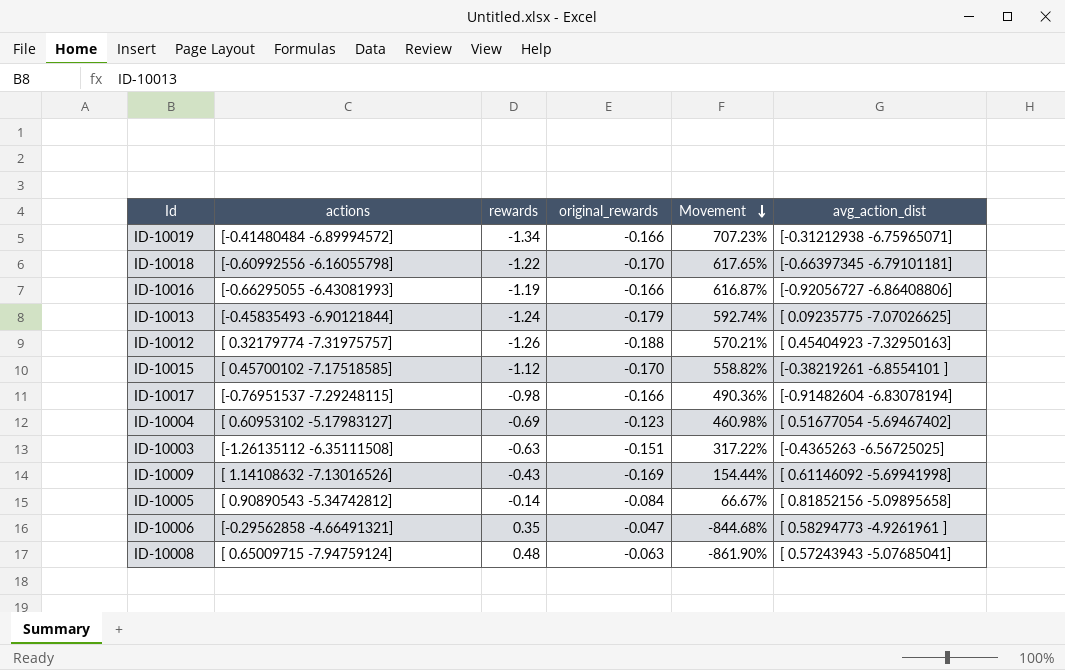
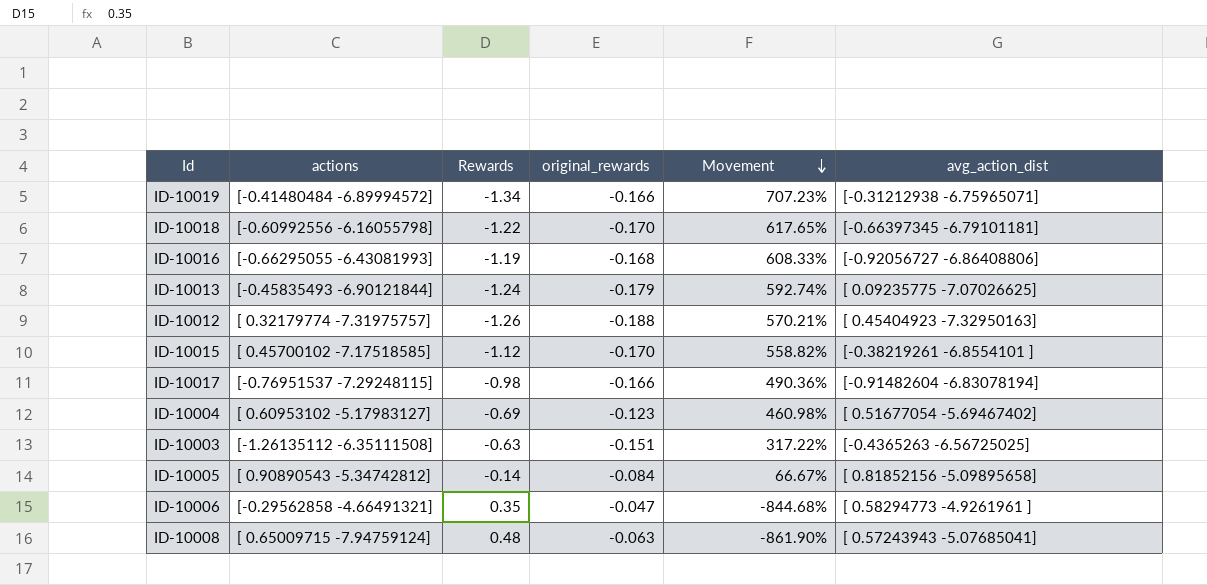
column name: rewards -> Rewards
row ID-10009: [ 1.14108632 -7.13016526] | -0.43 | -0.169 | 154.44% | [ 0.61146092 -5.69941998] -> none
ID-10016 | original_rewards: -0.166 -> -0.168
ID-10016 | Movement: 616.87% -> 608.33%

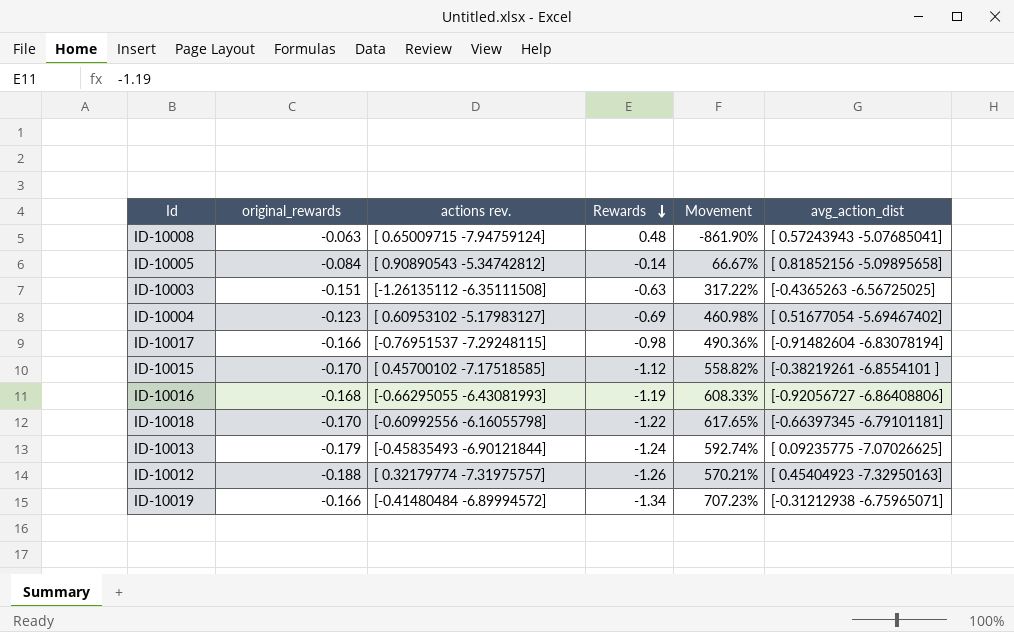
row order: Movement descending -> Rewards descending
column original_rewards | position: 4 -> 2
column name: actions -> actions rev.
row ID-10006: [-0.29562858 -4.66491321] | 0.35 | -0.047 | -844.68% | [ 0.58294773 -4.9261961 ] -> none

